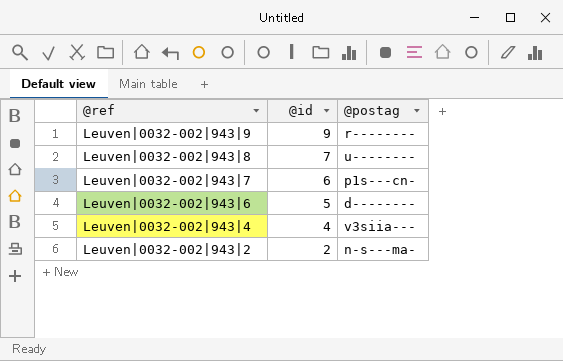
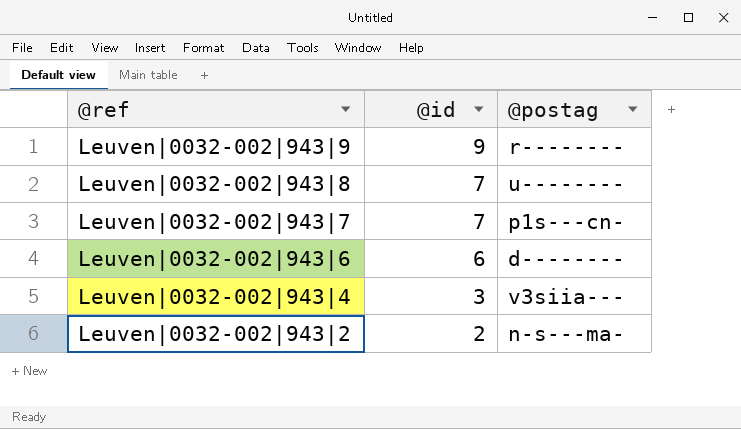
Leuven|0032-002|943|7 | @id: 6 -> 7
Leuven|0032-002|943|6 | @id: 5 -> 6
Leuven|0032-002|943|4 | @id: 4 -> 3

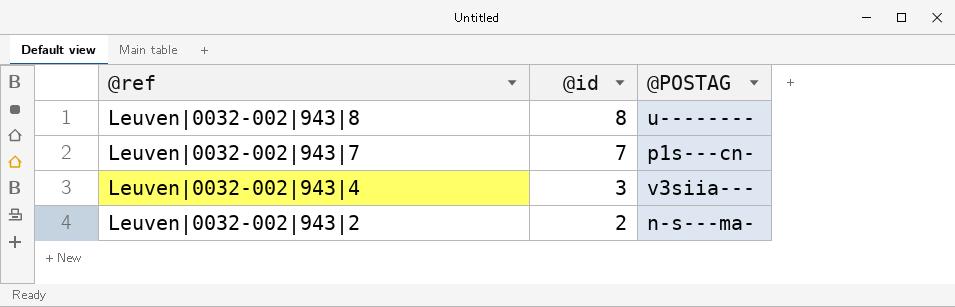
column name: @postag -> @POSTAG
row Leuven|0032-002|943|9: 9 | r-------- -> none
row Leuven|0032-002|943|6: 6 | d-------- -> none
Leuven|0032-002|943|8 | @id: 7 -> 8

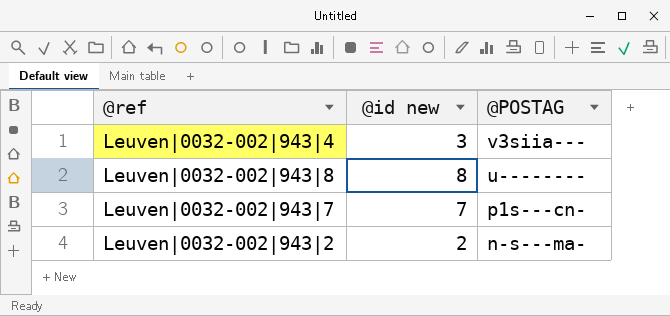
row order: @ref descending -> @POSTAG descending
column name: @id -> @id new

